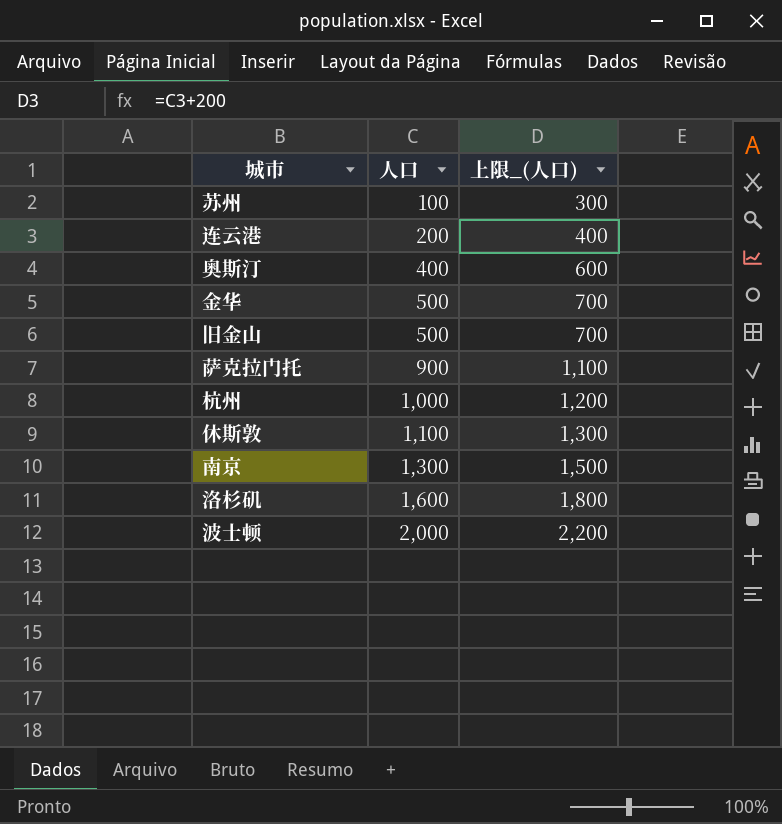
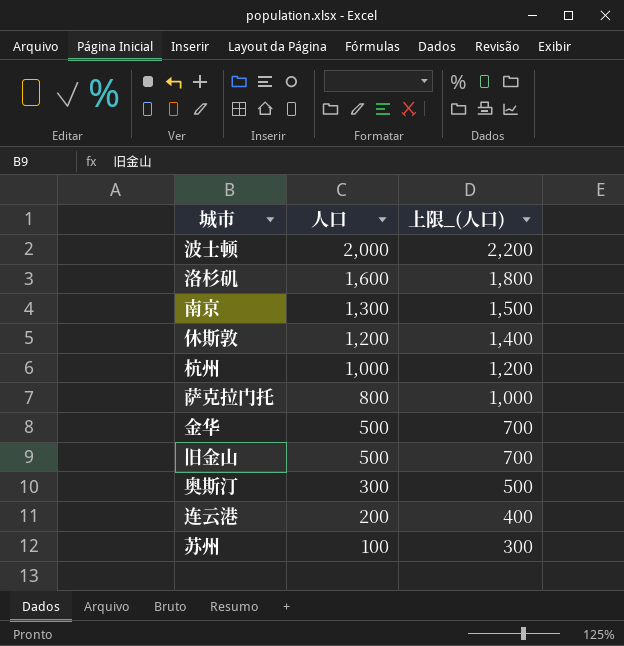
row order: 人口 ascending -> 人口 descending
休斯敦 | 人口: 1,100 -> 1,200
休斯敦 | 上限_(人口): 1,300 -> 1,400
萨克拉门托 | 人口: 900 -> 800
萨克拉门托 | 上限_(人口): 1,100 -> 1,000
奥斯汀 | 人口: 400 -> 300
奥斯汀 | 上限_(人口): 600 -> 500

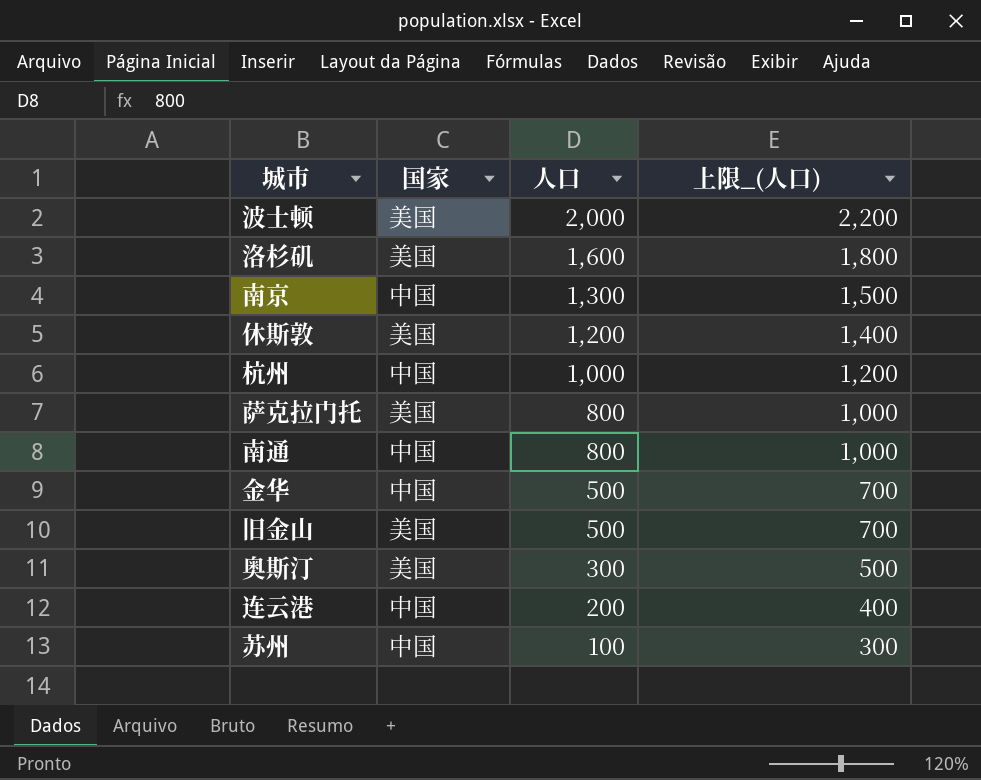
column 国家 | position: none -> 2
row 南通: none -> 中国 | 800 | 1,000

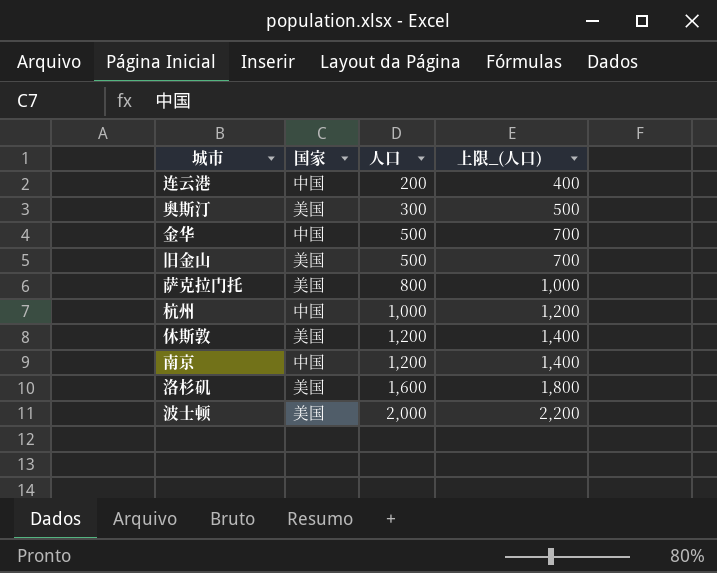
row order: 人口 descending -> 人口 ascending
row 南通: 中国 | 800 | 1,000 -> none
row 苏州: 中国 | 100 | 300 -> none
南京 | 人口: 1,300 -> 1,200
南京 | 上限_(人口): 1,500 -> 1,400

